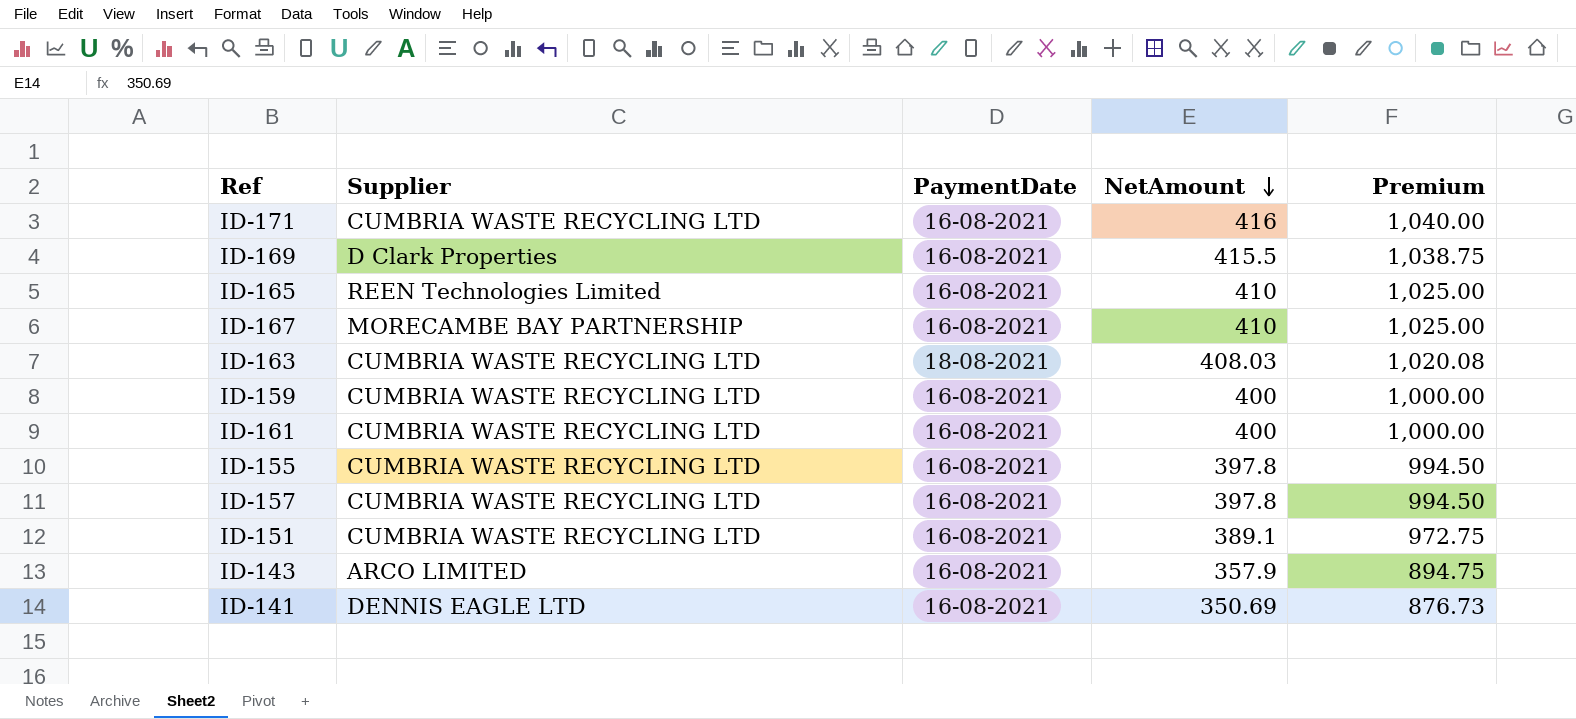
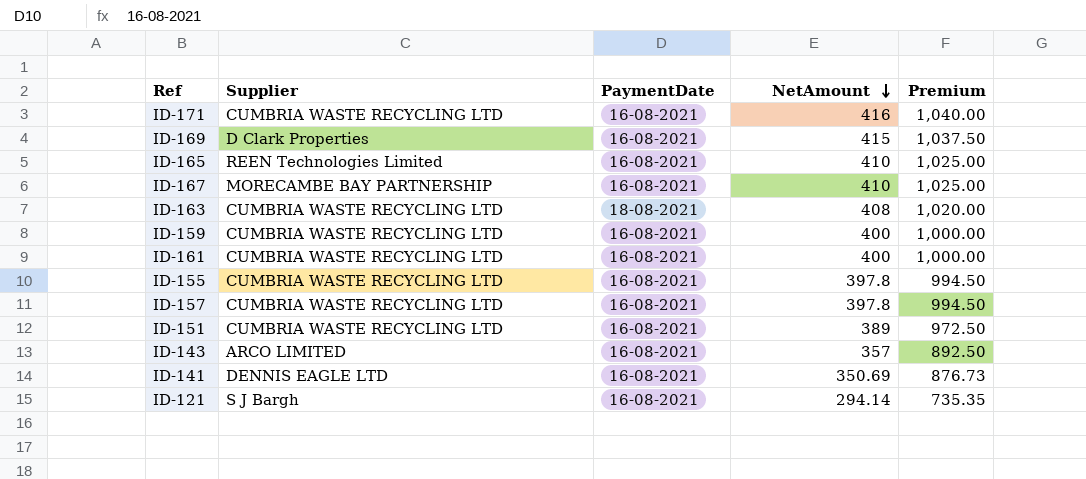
ID-169 | NetAmount: 415.5 -> 415
ID-169 | Premium: 1,038.75 -> 1,037.50
ID-163 | NetAmount: 408.03 -> 408
ID-163 | Premium: 1,020.08 -> 1,020.00
ID-151 | NetAmount: 389.1 -> 389
ID-151 | Premium: 972.75 -> 972.50
ID-143 | NetAmount: 357.9 -> 357
ID-143 | Premium: 894.75 -> 892.50
row ID-121: none -> S J Bargh | 16-08-2021 | 294.14 | 735.35

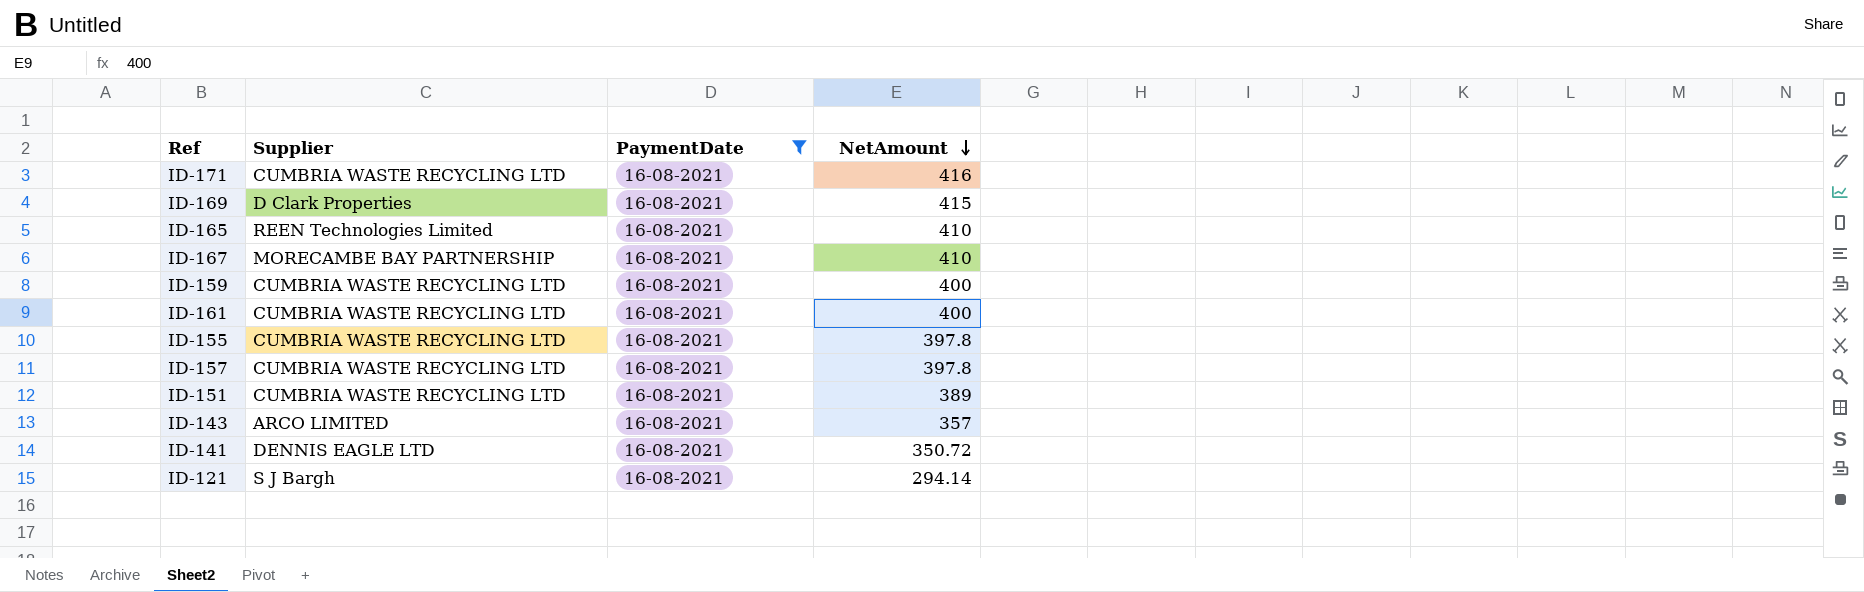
filter: none -> PaymentDate = 16-08-2021
column Premium | formula: [NetAmount] * 2.5 -> none
ID-141 | NetAmount: 350.69 -> 350.72

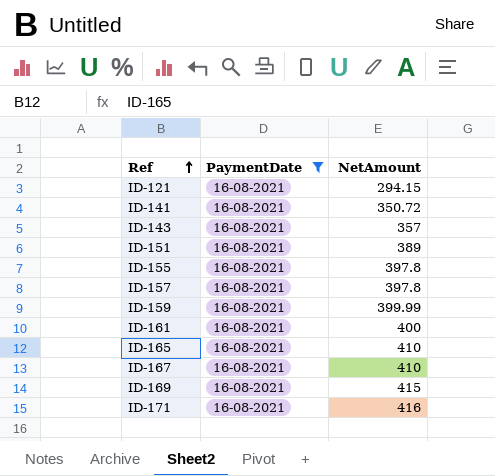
row order: NetAmount descending -> Ref ascending
column Supplier | position: 2 -> none
ID-121 | NetAmount: 294.14 -> 294.15
ID-159 | NetAmount: 400 -> 399.99

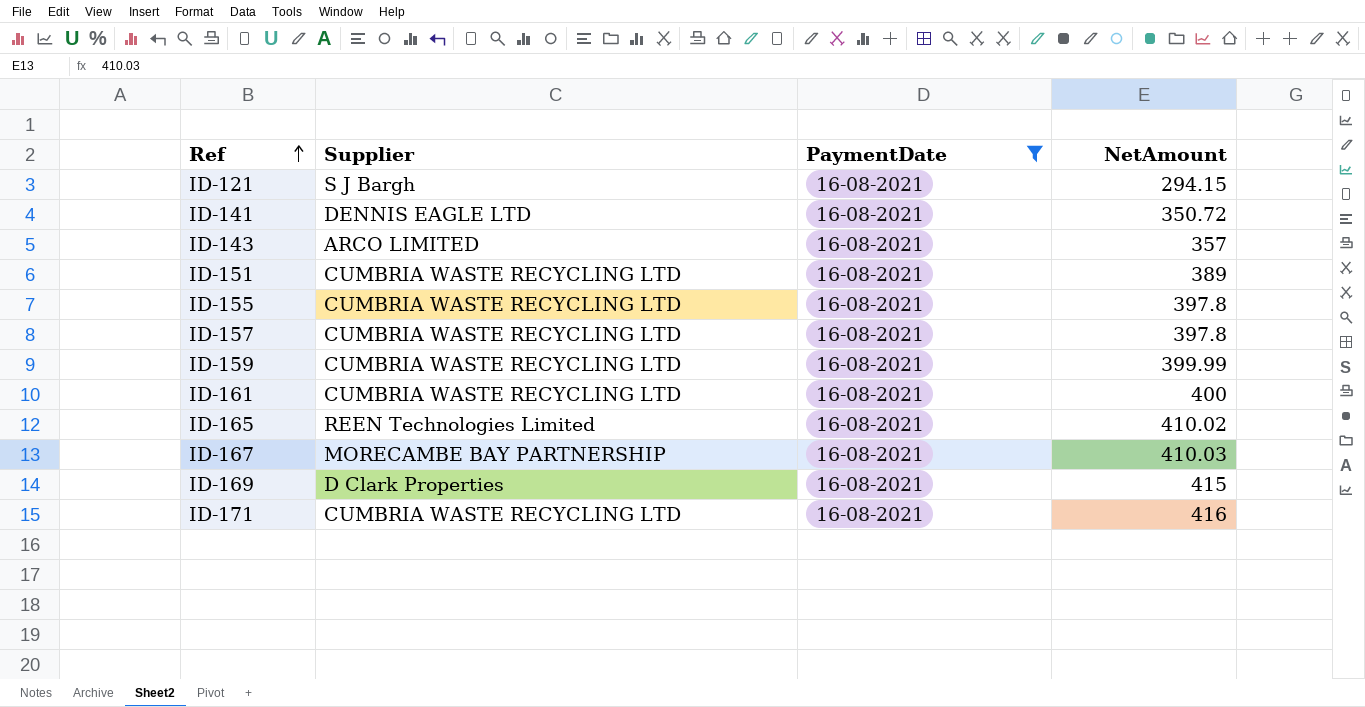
column Supplier | position: none -> 2
ID-165 | NetAmount: 410 -> 410.02
ID-167 | NetAmount: 410 -> 410.03

